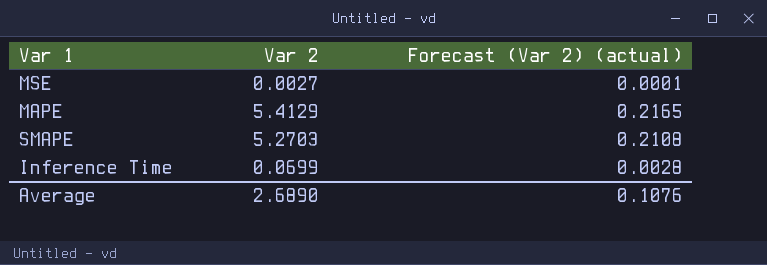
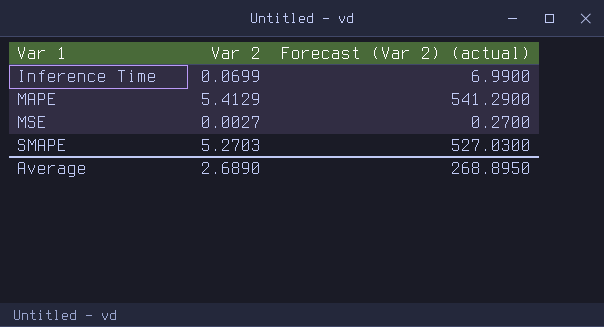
row order: none -> Var 1 ascending
column Forecast (Var 2) (actual) | formula: [Var 2] * 0.04 -> [Var 2] * 100
Average | Forecast (Var 2) (actual): 0.1076 -> 268.8950

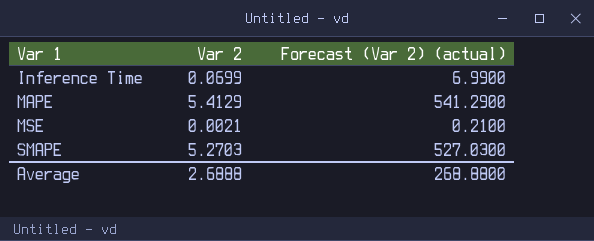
MSE | Var 2: 0.0027 -> 0.0021
MSE | Forecast (Var 2) (actual): 0.2700 -> 0.2100
Average | Var 2: 2.6890 -> 2.6888
Average | Forecast (Var 2) (actual): 268.8950 -> 268.8800

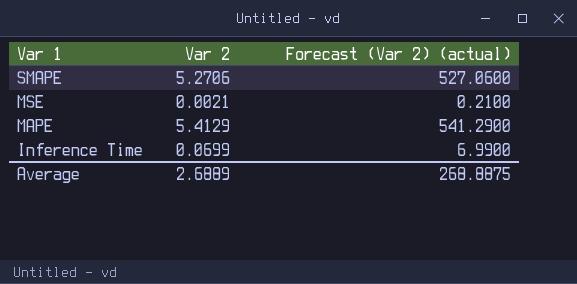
row order: Var 1 ascending -> Var 1 descending
SMAPE | Var 2: 5.2703 -> 5.2706
SMAPE | Forecast (Var 2) (actual): 527.0300 -> 527.0600
Average | Var 2: 2.6888 -> 2.6889
Average | Forecast (Var 2) (actual): 268.8800 -> 268.8875

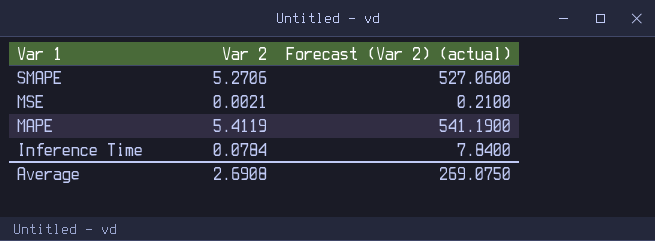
MAPE | Var 2: 5.4129 -> 5.4119
MAPE | Forecast (Var 2) (actual): 541.2900 -> 541.1900
Inference Time | Var 2: 0.0699 -> 0.0784
Inference Time | Forecast (Var 2) (actual): 6.9900 -> 7.8400
Average | Var 2: 2.6889 -> 2.6908
Average | Forecast (Var 2) (actual): 268.8875 -> 269.0750

